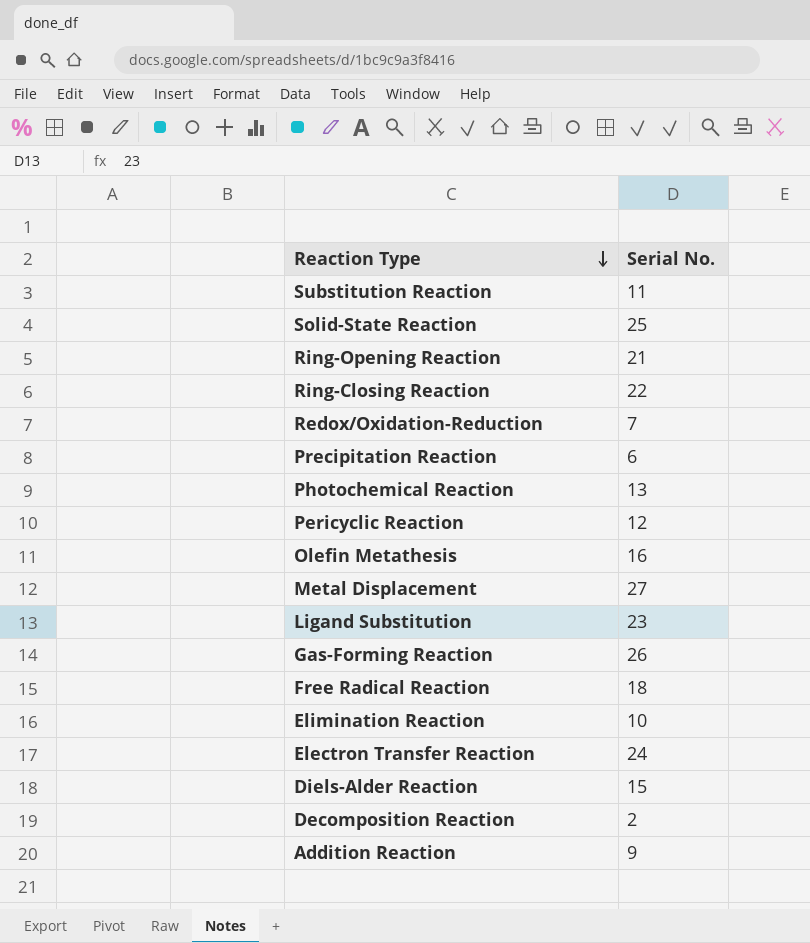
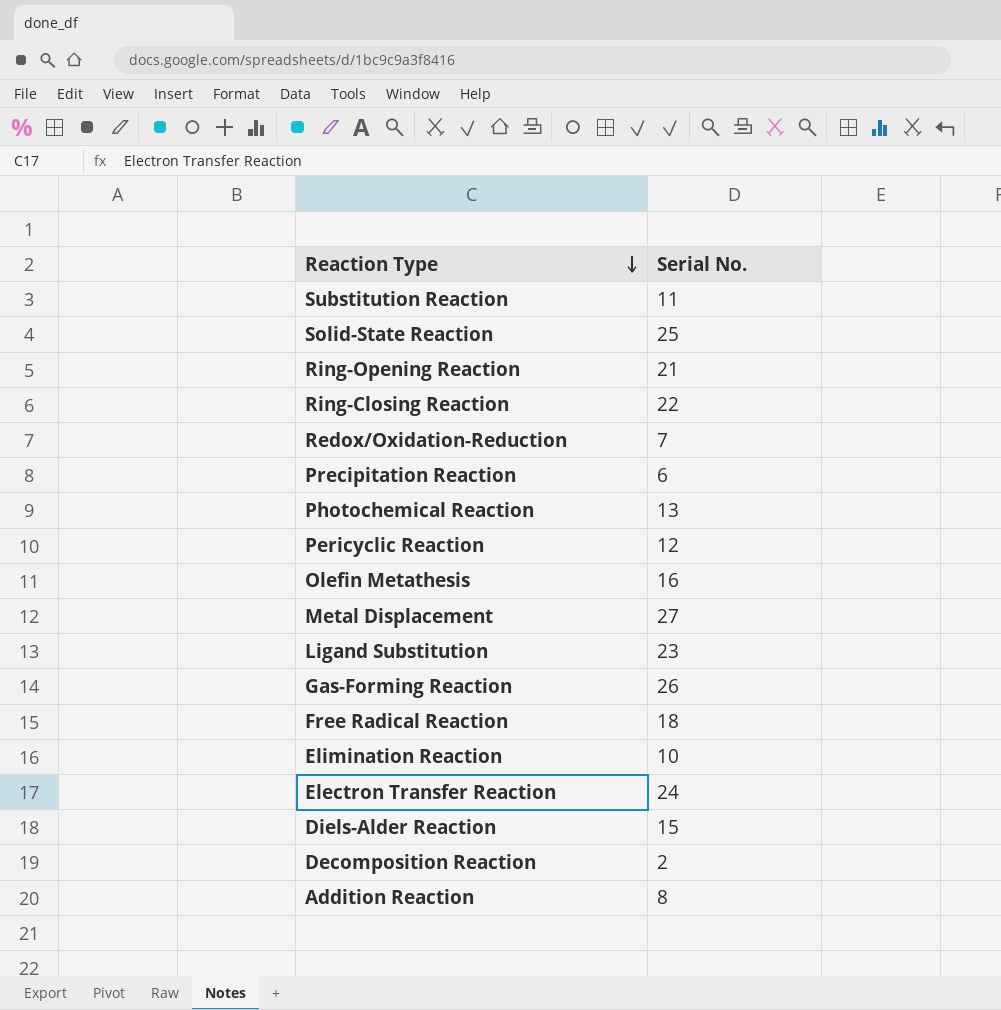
Addition Reaction | Serial No.: 9 -> 8

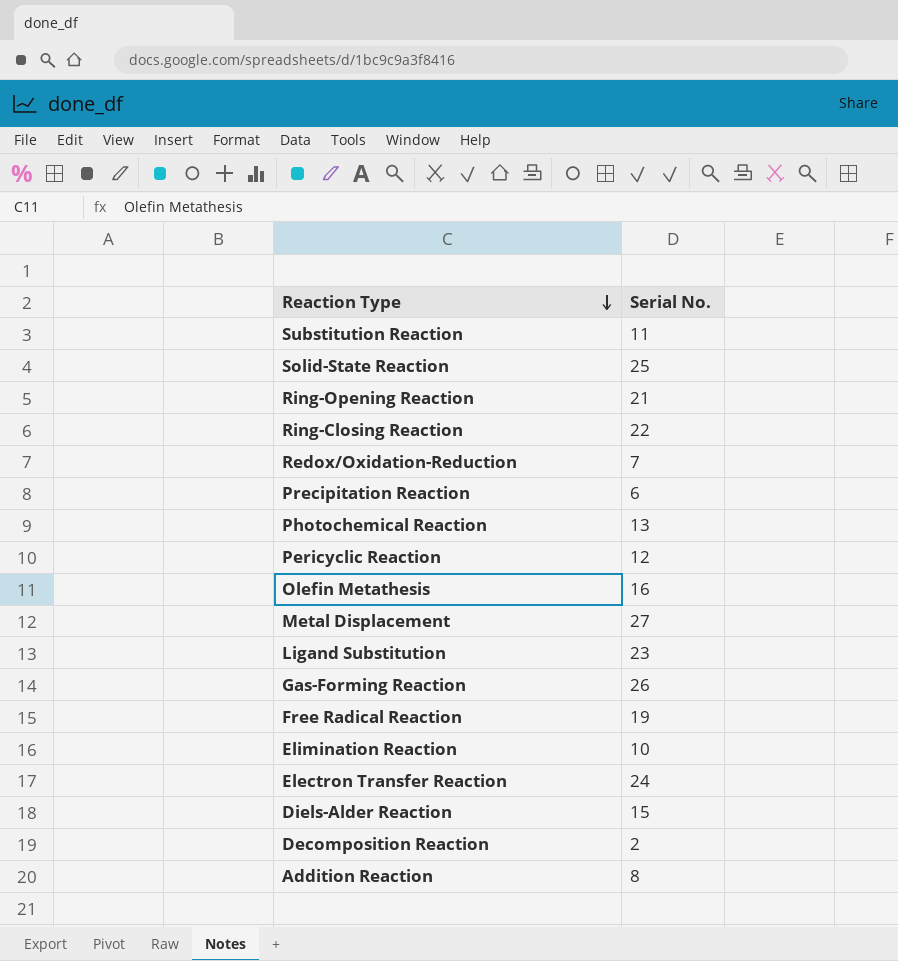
Free Radical Reaction | Serial No.: 18 -> 19

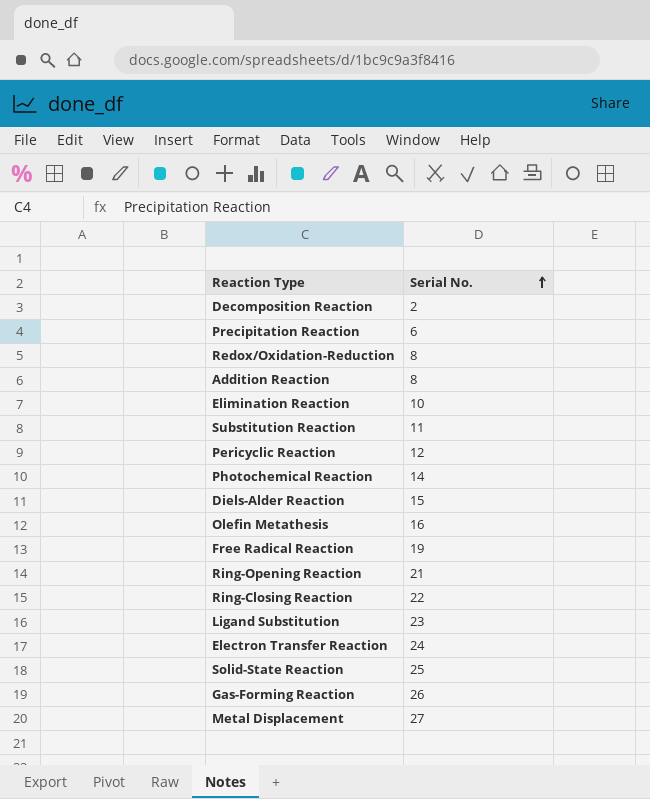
row order: Reaction Type descending -> Serial No. ascending
Redox/Oxidation-Reduction | Serial No.: 7 -> 8
Photochemical Reaction | Serial No.: 13 -> 14

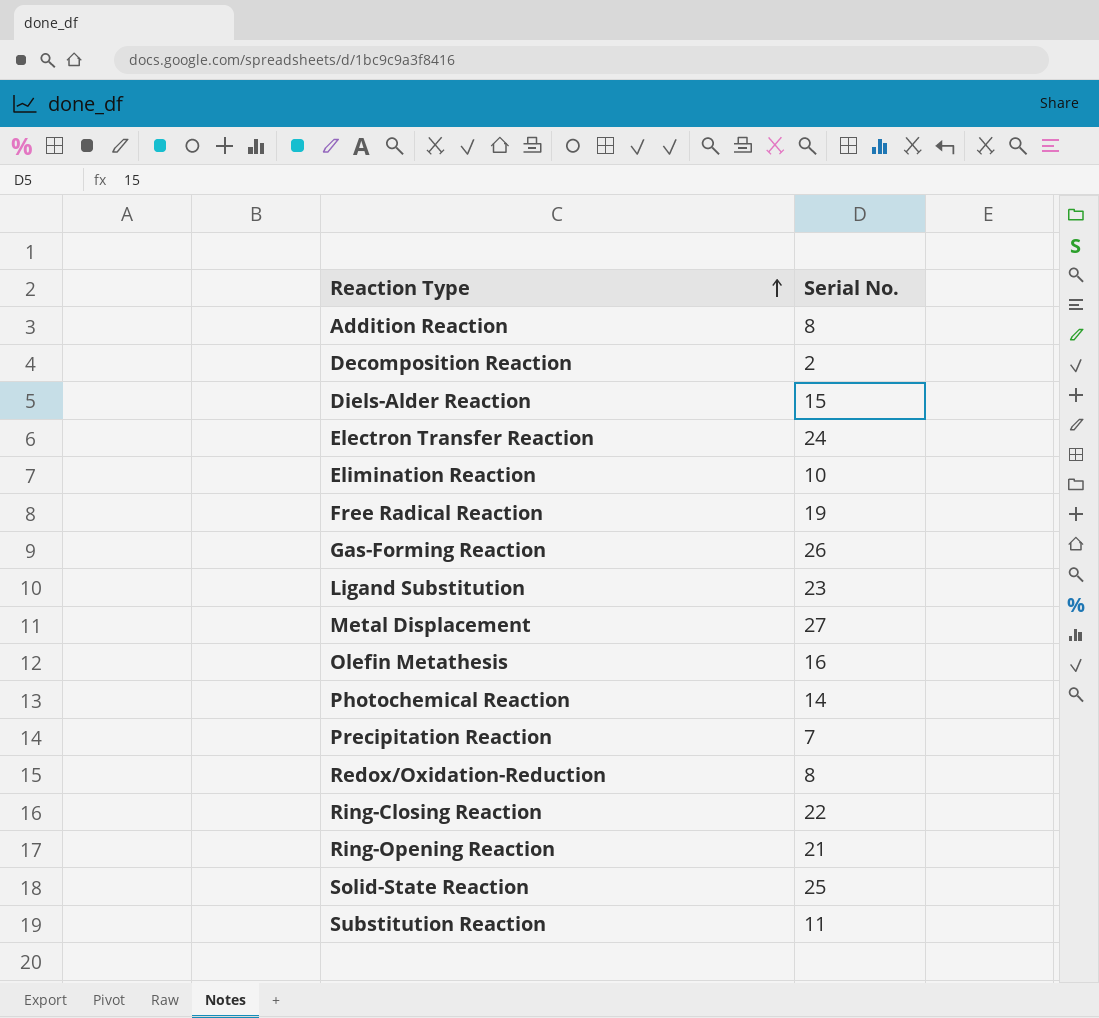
row order: Serial No. ascending -> Reaction Type ascending
row Pericyclic Reaction: 12 -> none
Precipitation Reaction | Serial No.: 6 -> 7

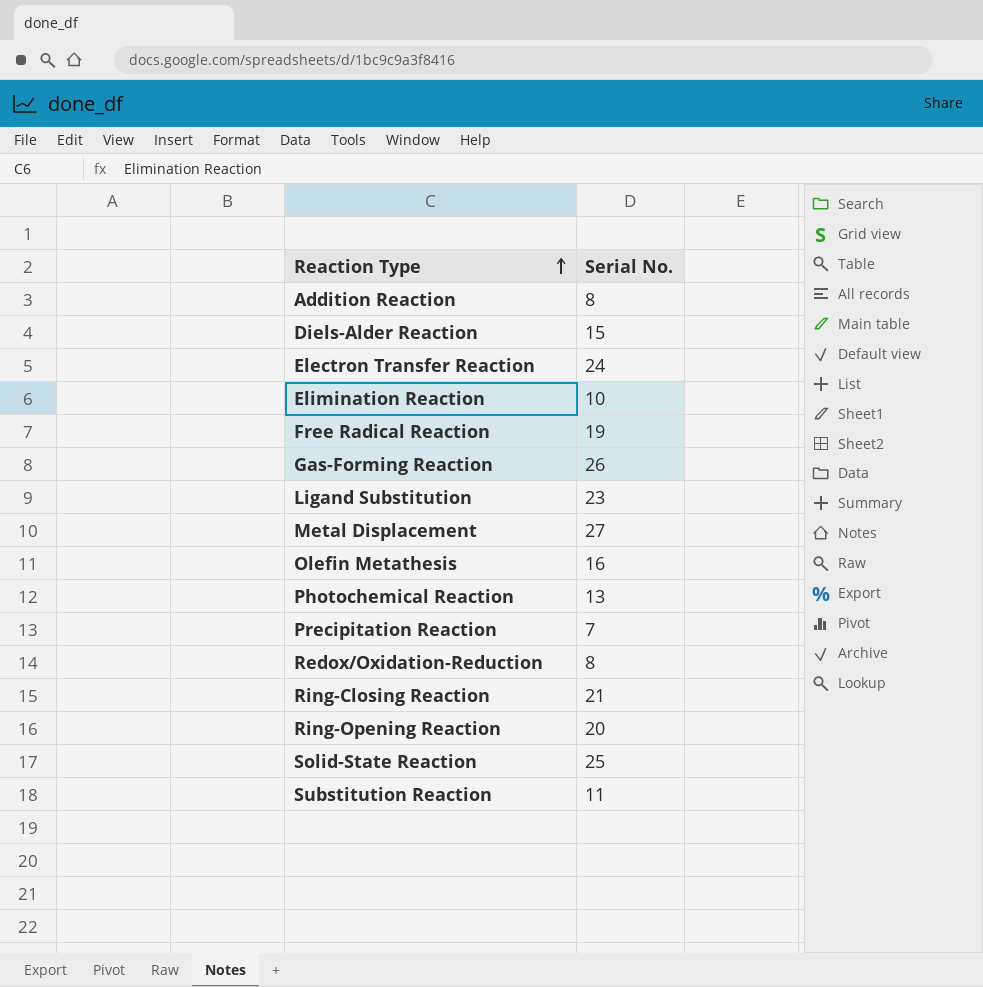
row Decomposition Reaction: 2 -> none
Photochemical Reaction | Serial No.: 14 -> 13
Ring-Closing Reaction | Serial No.: 22 -> 21
Ring-Opening Reaction | Serial No.: 21 -> 20

